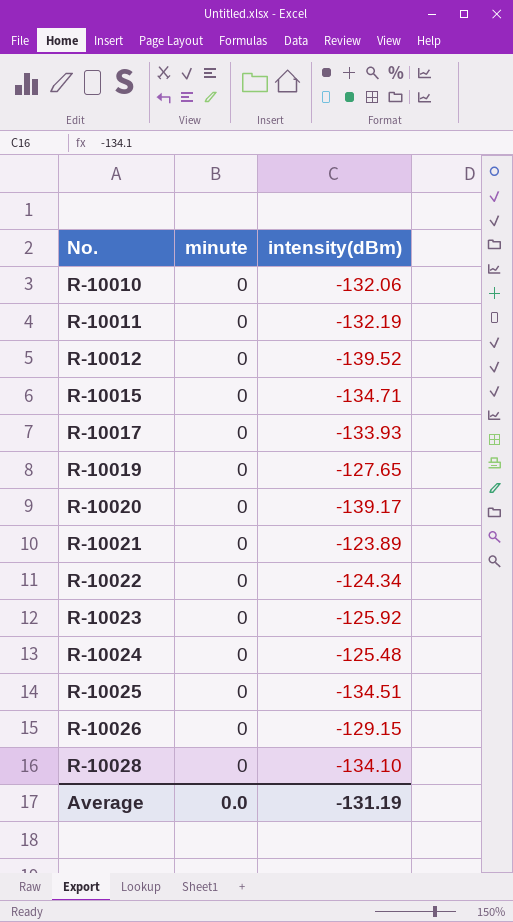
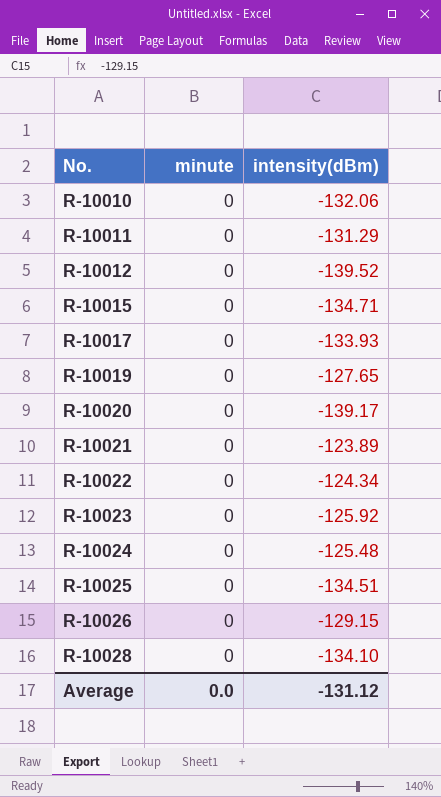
R-10011 | intensity(dBm): -132.19 -> -131.29
Average | intensity(dBm): -131.19 -> -131.12

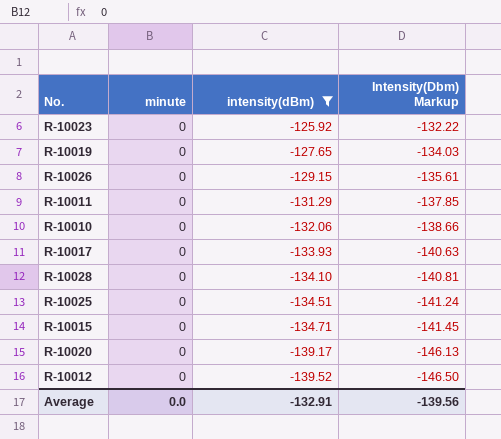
filter: none -> intensity(dBm) <= -125.92
row order: No. ascending -> intensity(dBm) descending
column Intensity(Dbm) Markup | formula: none -> [intensity(dBm)] * 1.05
Average | intensity(dBm): -131.12 -> -132.91

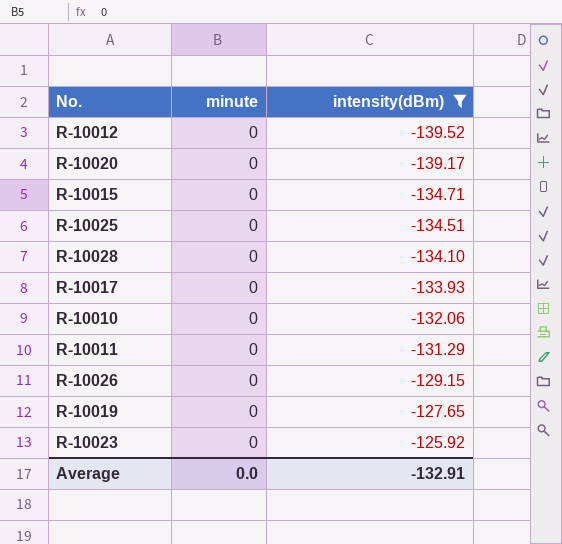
row order: intensity(dBm) descending -> intensity(dBm) ascending
column Intensity(Dbm) Markup | formula: [intensity(dBm)] * 1.05 -> none

